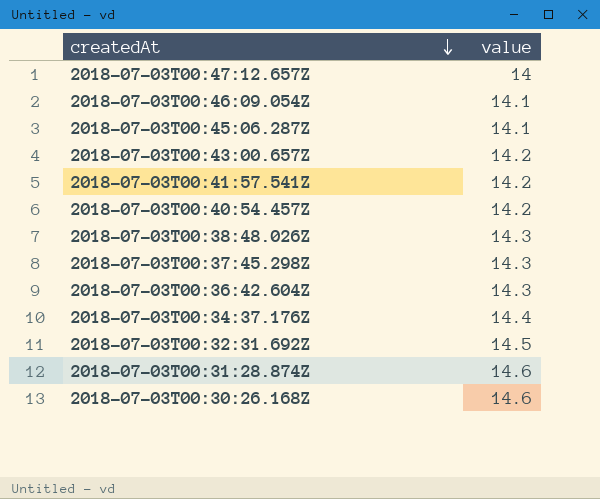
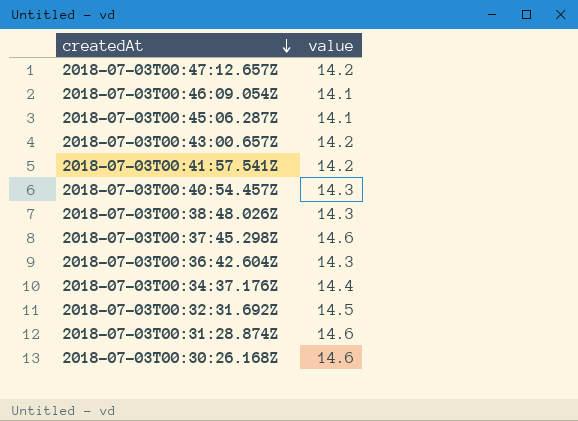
2018-07-03T00:47:12.657Z | value: 14 -> 14.2
2018-07-03T00:40:54.457Z | value: 14.2 -> 14.3
2018-07-03T00:37:45.298Z | value: 14.3 -> 14.6

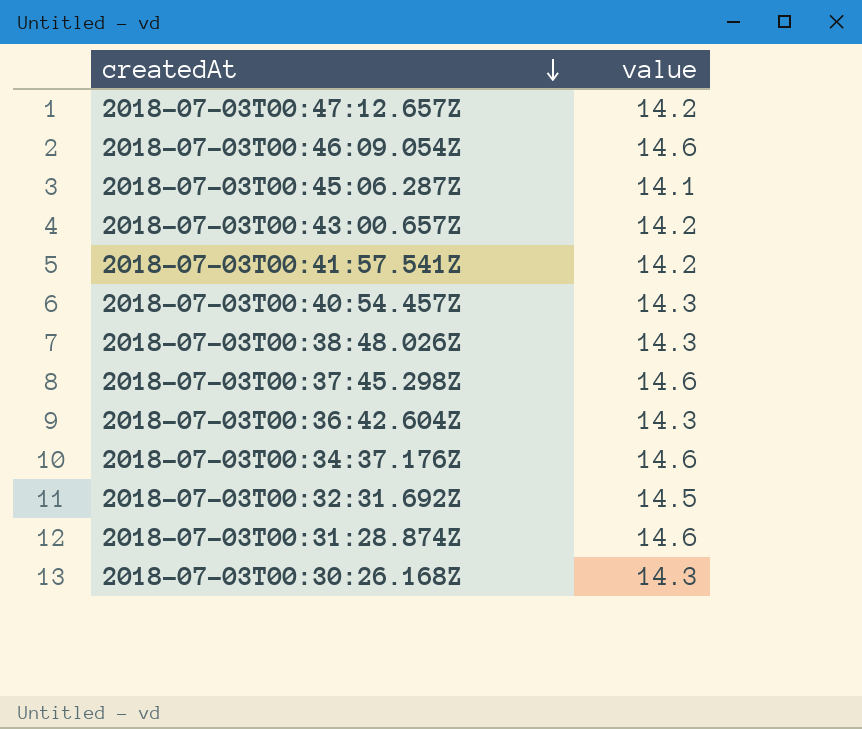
2018-07-03T00:46:09.054Z | value: 14.1 -> 14.6
2018-07-03T00:34:37.176Z | value: 14.4 -> 14.6
2018-07-03T00:30:26.168Z | value: 14.6 -> 14.3

